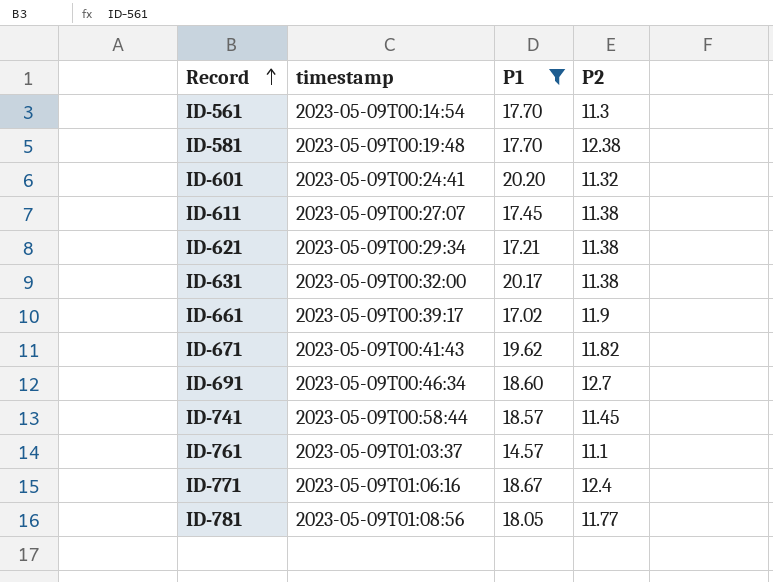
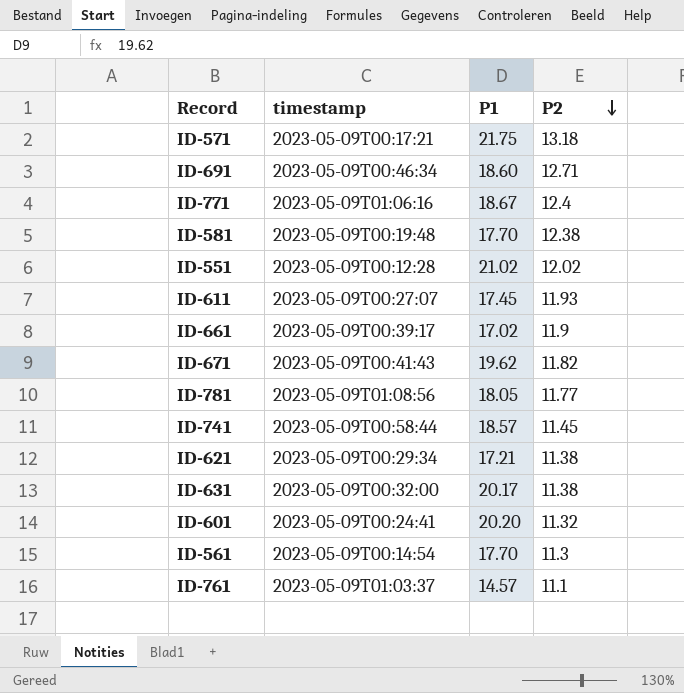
filter: P1 <= 20.20 -> none
row order: Record ascending -> P2 descending
ID-691 | P2: 12.7 -> 12.71
ID-611 | P2: 11.38 -> 11.93

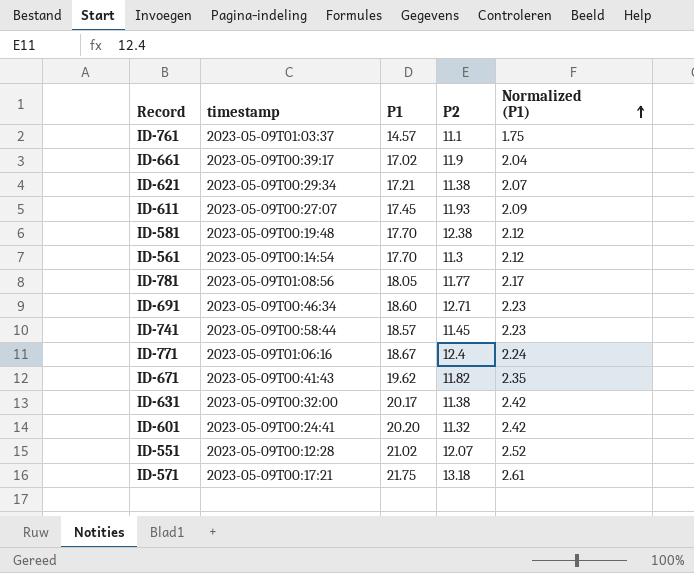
row order: P2 descending -> Normalized (P1) ascending
column Normalized (P1) | formula: none -> [P1] * 0.12
ID-551 | P2: 12.02 -> 12.07

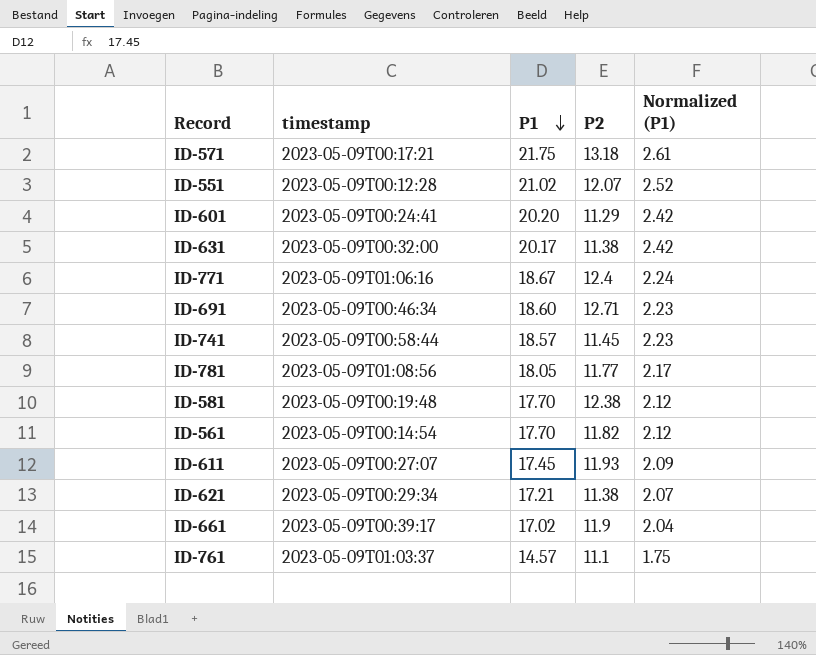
row order: Normalized (P1) ascending -> P1 descending
row ID-671: 2023-05-09T00:41:43 | 19.62 | 11.82 | 2.35 -> none
ID-601 | P2: 11.32 -> 11.29
ID-561 | P2: 11.3 -> 11.82

